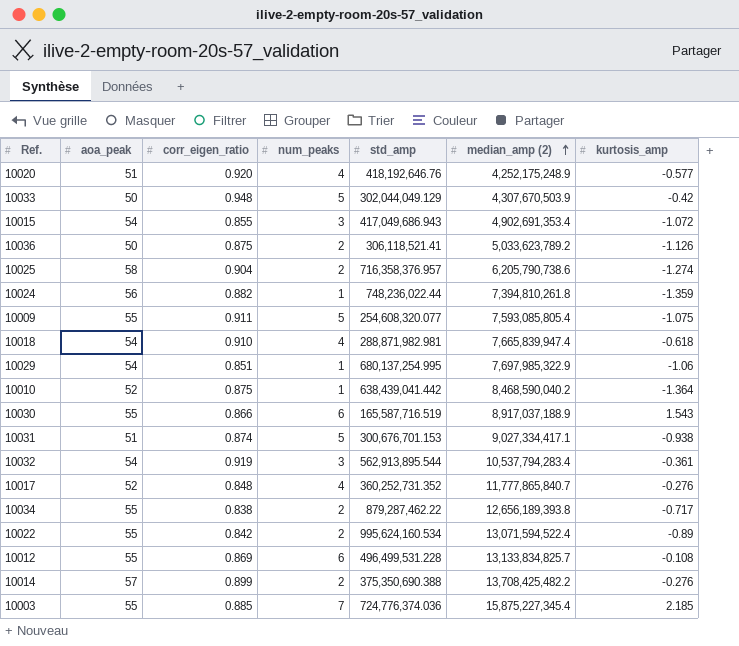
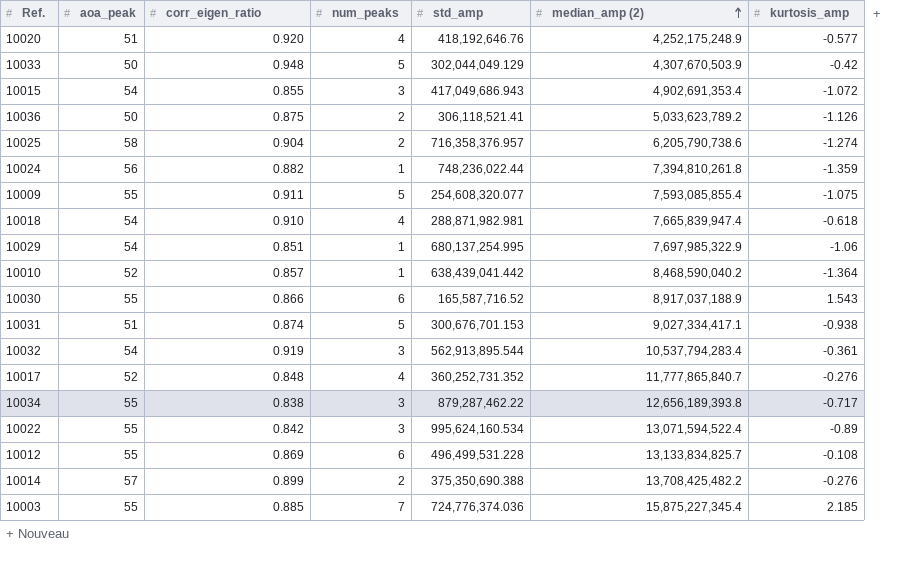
10009 | median_amp (2): 7,593,085,805.4 -> 7,593,085,855.4
10010 | corr_eigen_ratio: 0.875 -> 0.857
10030 | std_amp: 165,587,716.519 -> 165,587,716.52
10034 | num_peaks: 2 -> 3
10022 | num_peaks: 2 -> 3

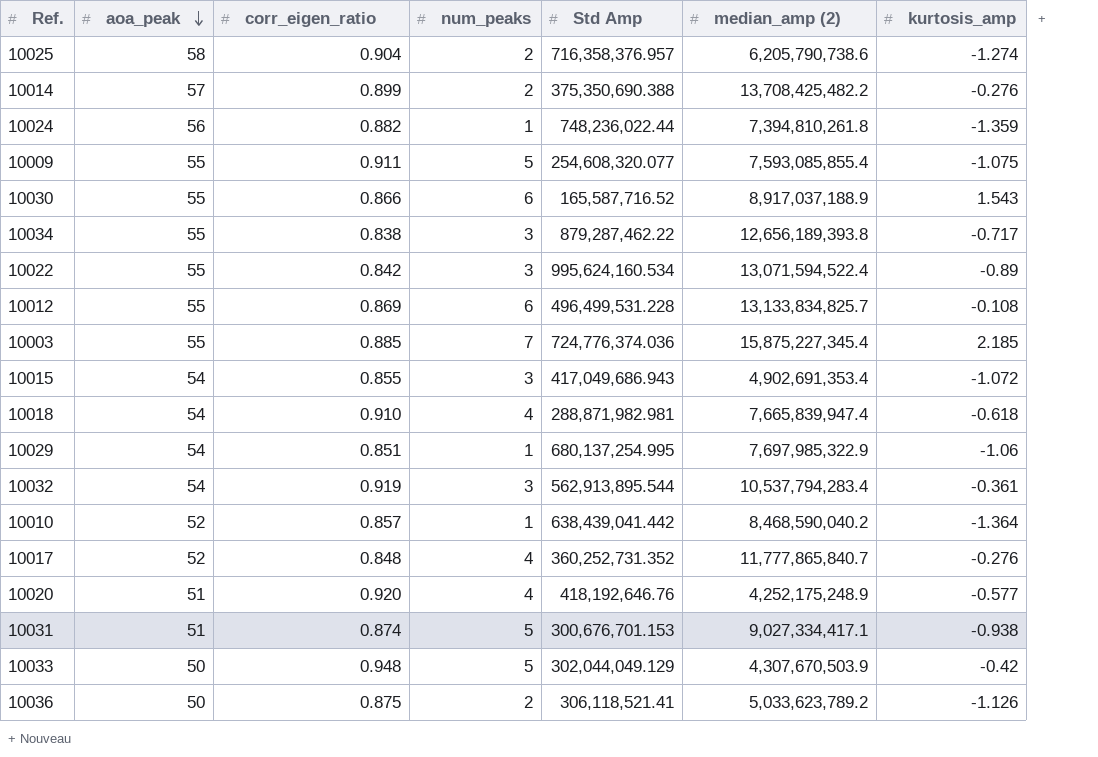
row order: median_amp (2) ascending -> aoa_peak descending
column name: std_amp -> Std Amp

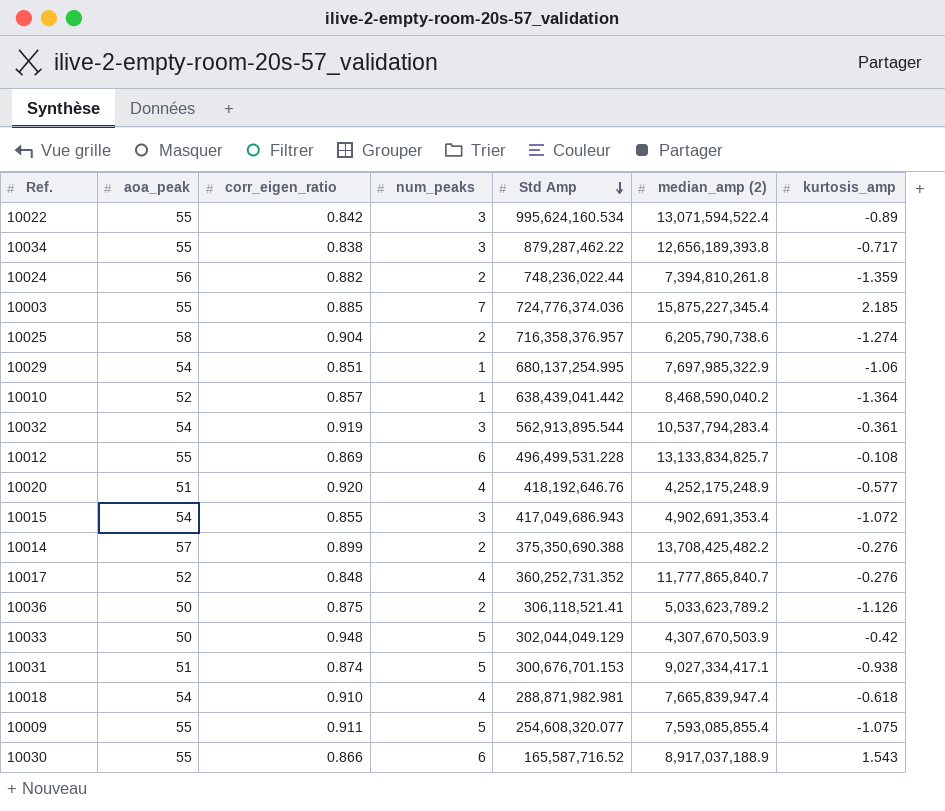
row order: aoa_peak descending -> Std Amp descending
10024 | num_peaks: 1 -> 2

